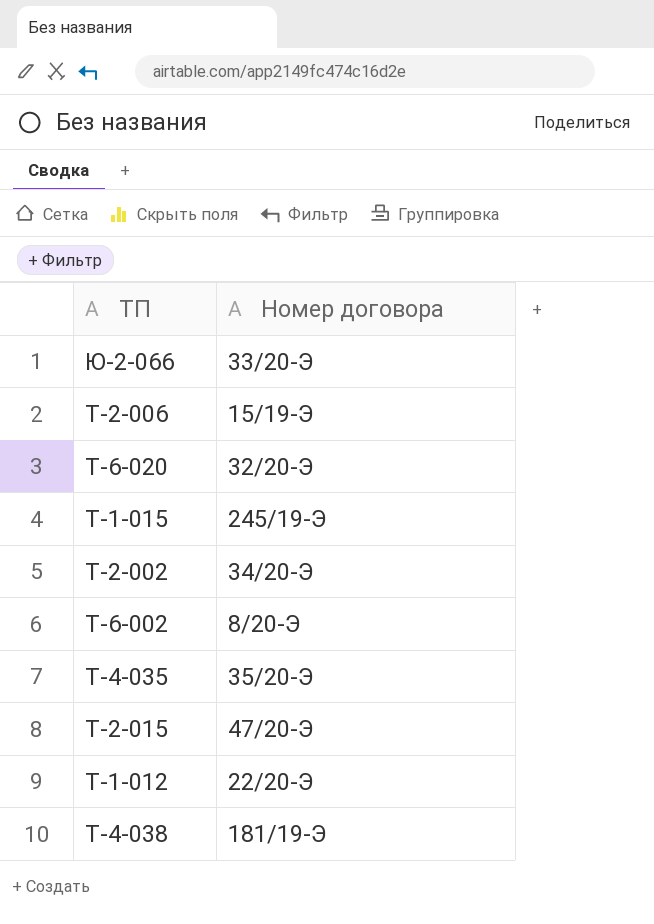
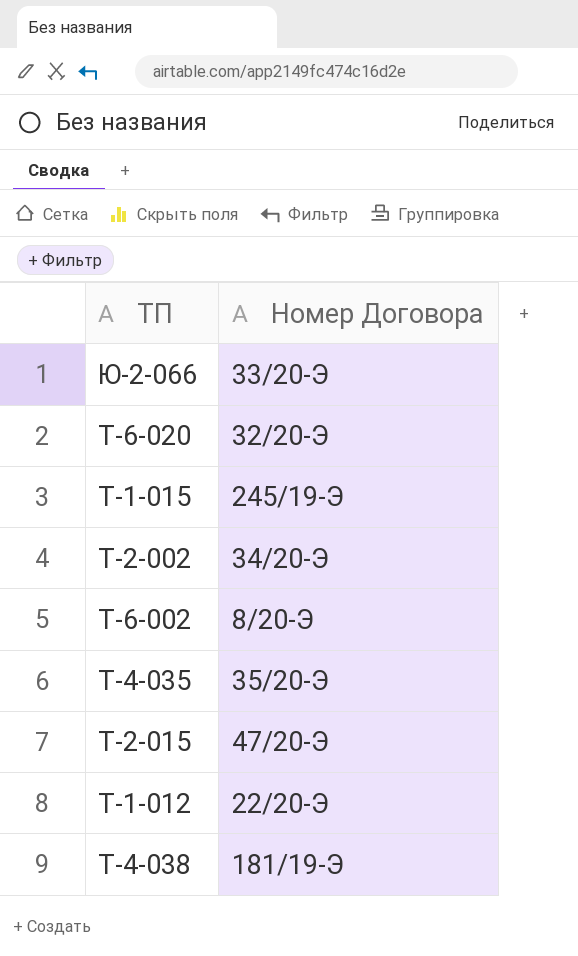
column name: Номер договора -> Номер Договора
row Т-2-006: 15/19-Э -> none

